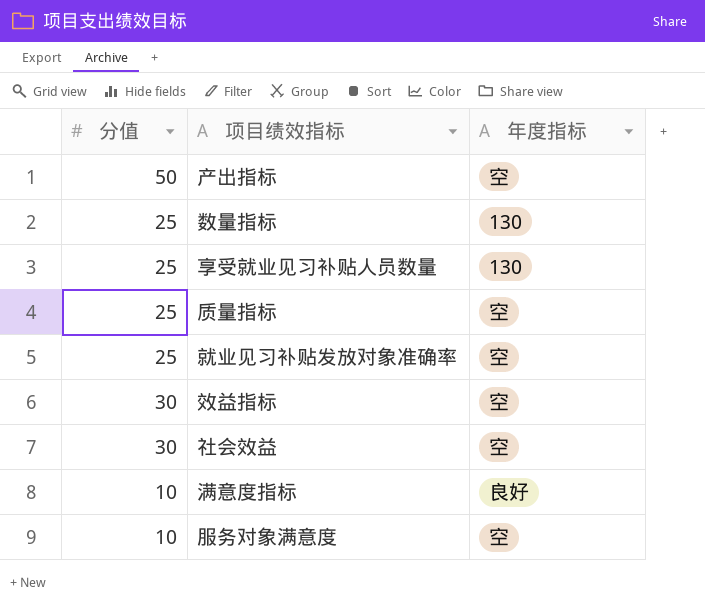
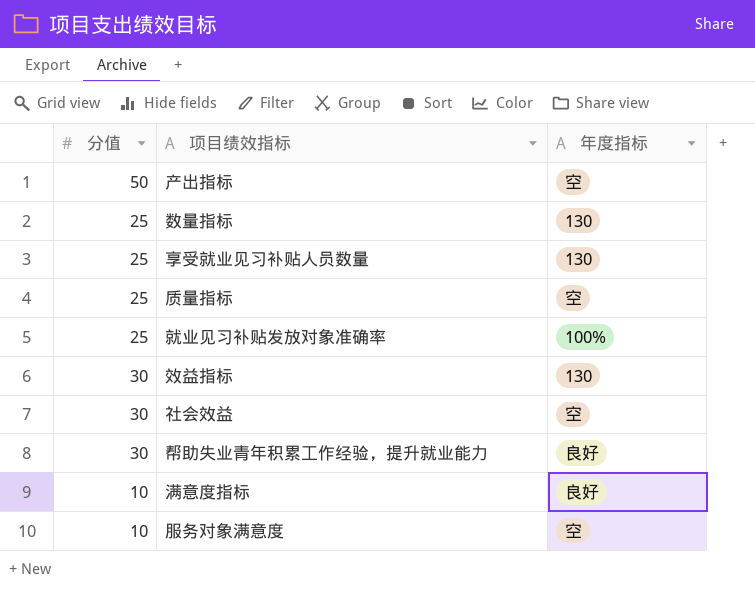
就业见习补贴发放对象准确率 | 年度指标: 空 -> 100%
效益指标 | 年度指标: 空 -> 130
row 帮助失业青年积累工作经验，提升就业能力: none -> 30 | 良好

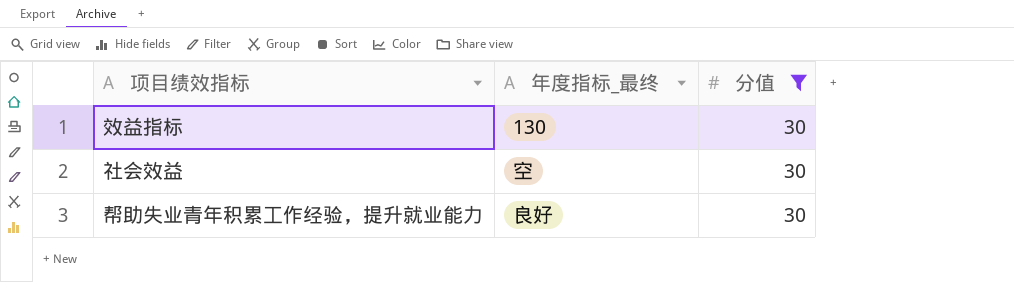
filter: none -> 分值 = 30
column name: 年度指标 -> 年度指标_最终
column 分值 | position: 1 -> 3

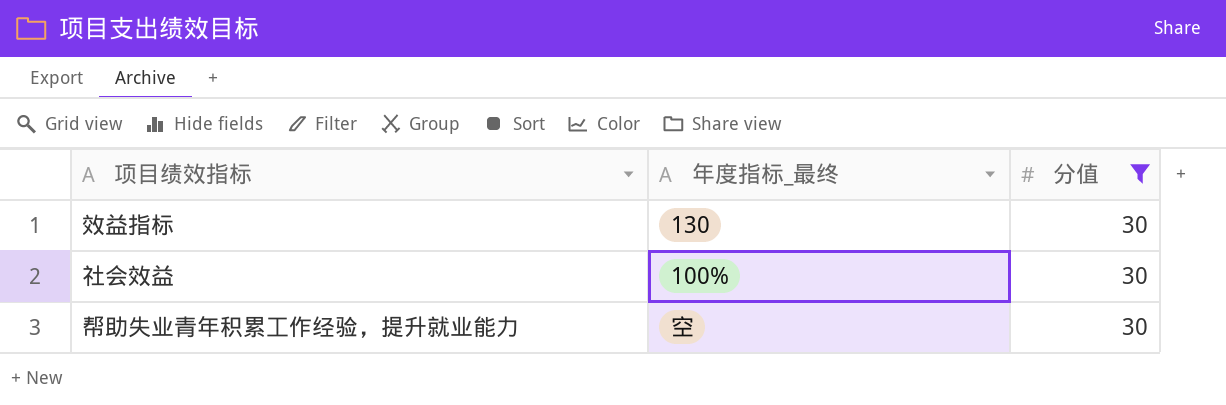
社会效益 | 年度指标_最终: 空 -> 100%
帮助失业青年积累工作经验，提升就业能力 | 年度指标_最终: 良好 -> 空

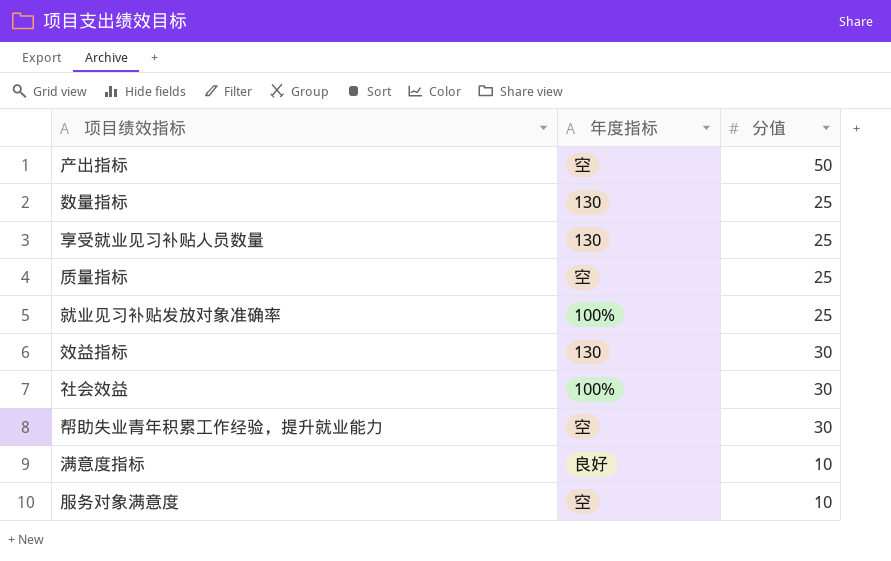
filter: 分值 = 30 -> none
column name: 年度指标_最终 -> 年度指标

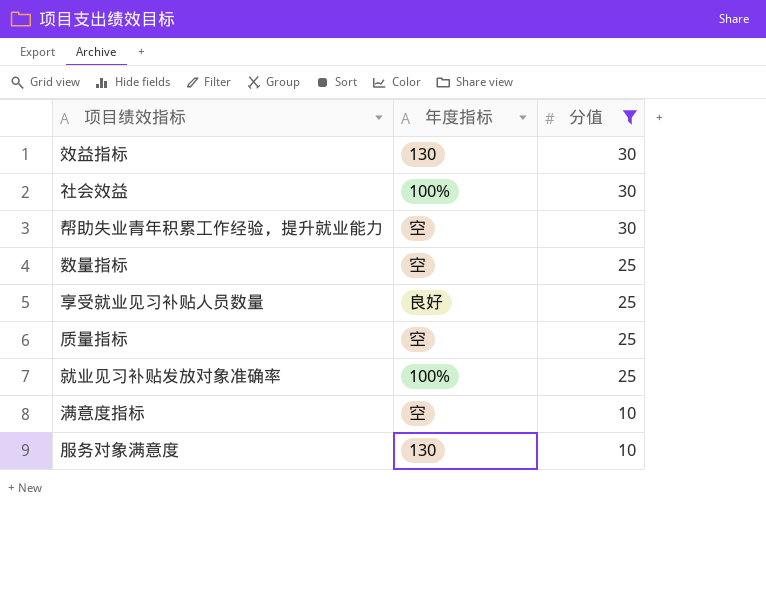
filter: none -> 分值 != 50
row order: none -> 分值 descending
数量指标 | 年度指标: 130 -> 空
享受就业见习补贴人员数量 | 年度指标: 130 -> 良好
满意度指标 | 年度指标: 良好 -> 空
服务对象满意度 | 年度指标: 空 -> 130

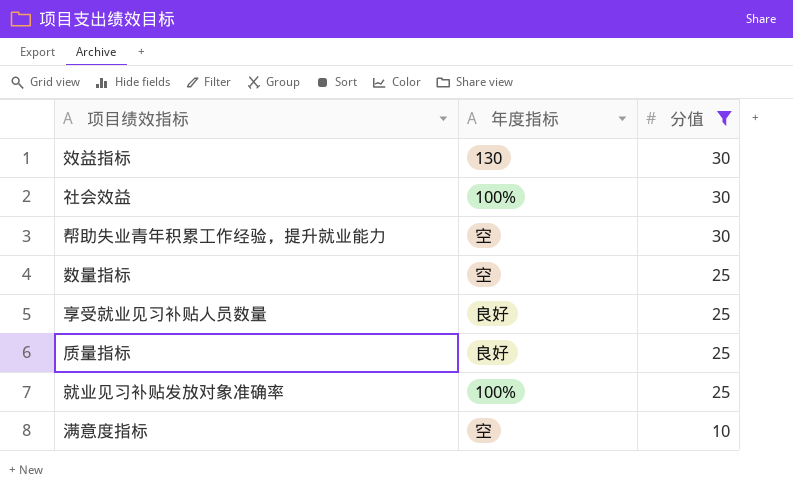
row 服务对象满意度: 130 | 10 -> none
质量指标 | 年度指标: 空 -> 良好

